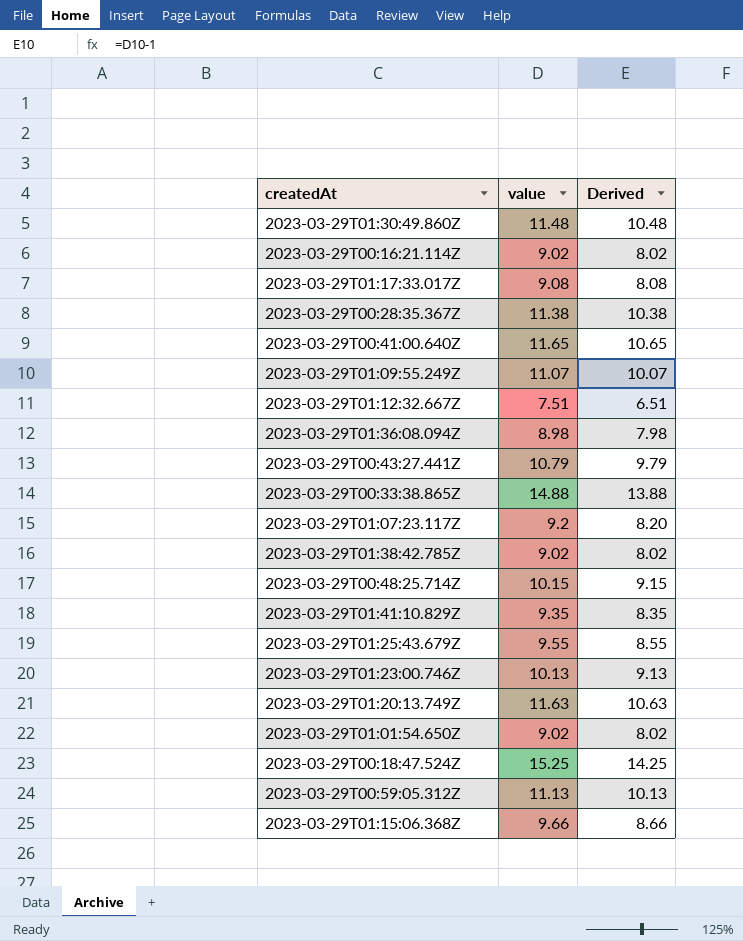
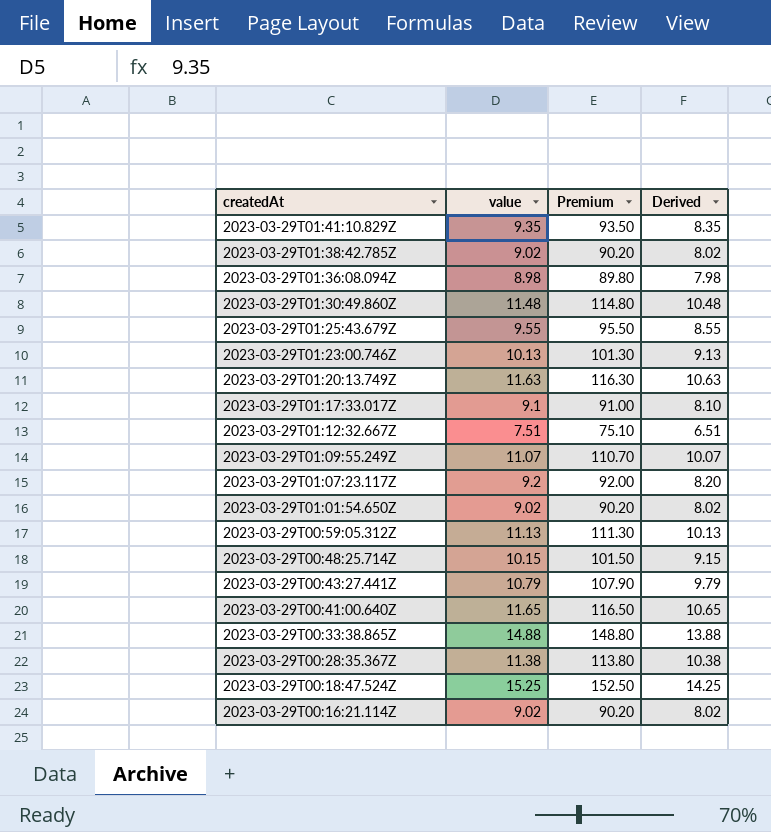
row order: none -> createdAt descending
column Premium | formula: none -> [value] * 10
row 2023-03-29T01:15:06.368Z: 9.66 | 8.66 -> none
2023-03-29T01:17:33.017Z | value: 9.08 -> 9.1
2023-03-29T01:17:33.017Z | Derived: 8.08 -> 8.10

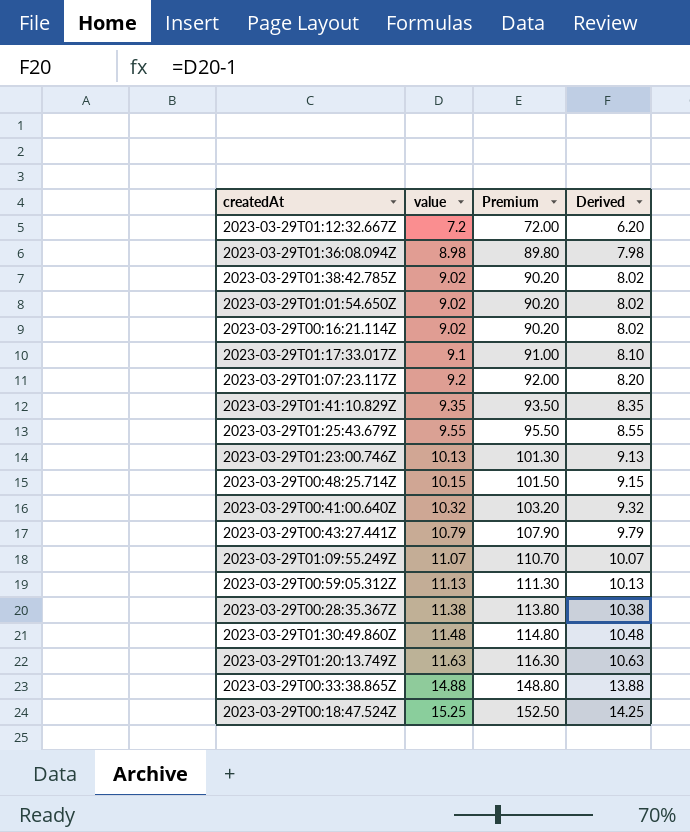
row order: createdAt descending -> value ascending
2023-03-29T01:12:32.667Z | value: 7.51 -> 7.2
2023-03-29T01:12:32.667Z | Premium: 75.10 -> 72.00
2023-03-29T01:12:32.667Z | Derived: 6.51 -> 6.20
2023-03-29T00:41:00.640Z | value: 11.65 -> 10.32
2023-03-29T00:41:00.640Z | Premium: 116.50 -> 103.20
2023-03-29T00:41:00.640Z | Derived: 10.65 -> 9.32

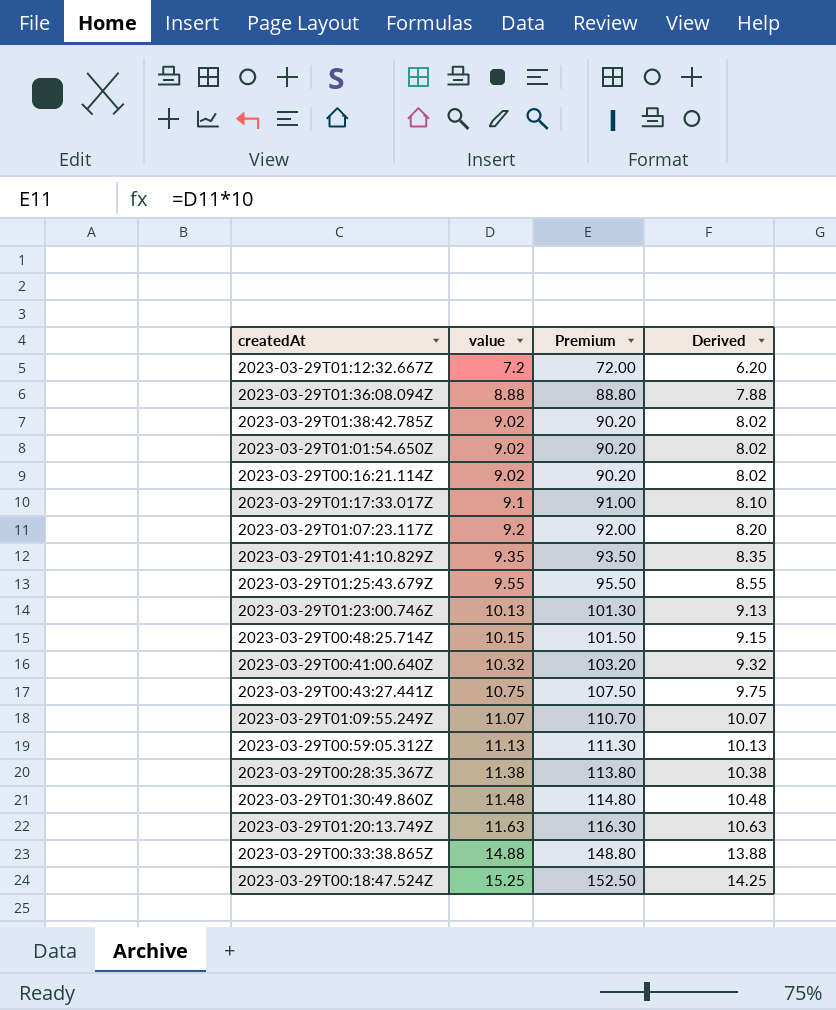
2023-03-29T01:36:08.094Z | value: 8.98 -> 8.88
2023-03-29T01:36:08.094Z | Premium: 89.80 -> 88.80
2023-03-29T01:36:08.094Z | Derived: 7.98 -> 7.88
2023-03-29T00:43:27.441Z | value: 10.79 -> 10.75
2023-03-29T00:43:27.441Z | Premium: 107.90 -> 107.50
2023-03-29T00:43:27.441Z | Derived: 9.79 -> 9.75

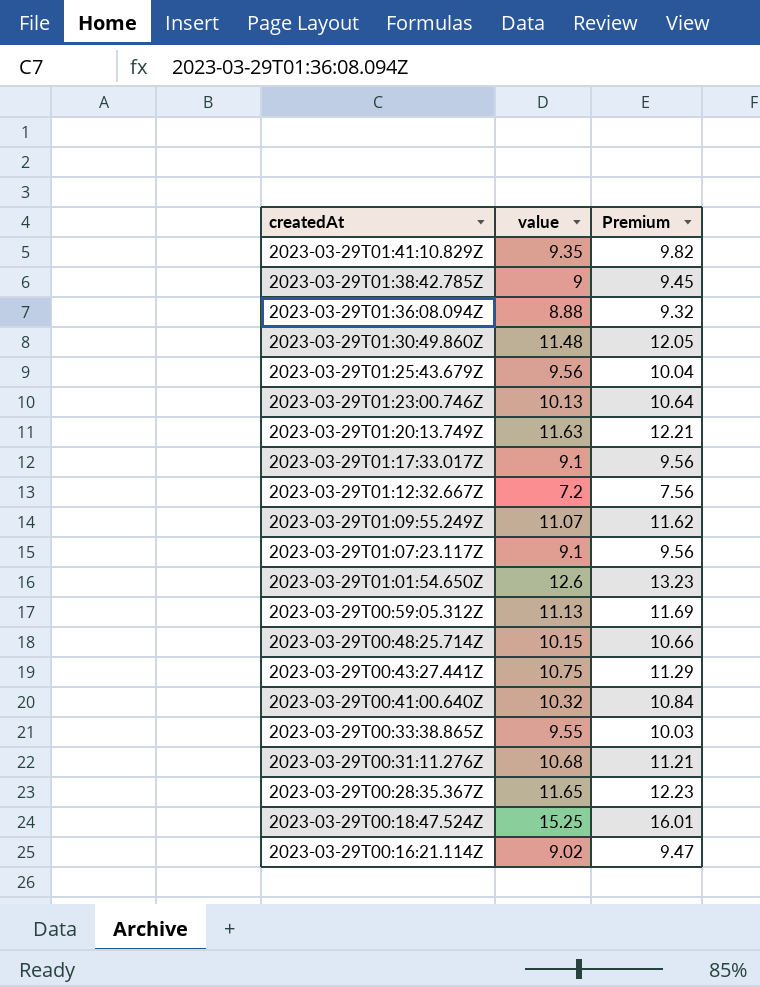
row order: value ascending -> createdAt descending
column Derived | formula: [value] - 1 -> none
column Premium | formula: [value] * 10 -> [value] * 1.05
2023-03-29T01:38:42.785Z | value: 9.02 -> 9
2023-03-29T01:25:43.679Z | value: 9.55 -> 9.56
2023-03-29T01:07:23.117Z | value: 9.2 -> 9.1
2023-03-29T01:01:54.650Z | value: 9.02 -> 12.6
2023-03-29T00:33:38.865Z | value: 14.88 -> 9.55
row 2023-03-29T00:31:11.276Z: none -> 10.68 | 11.21
2023-03-29T00:28:35.367Z | value: 11.38 -> 11.65

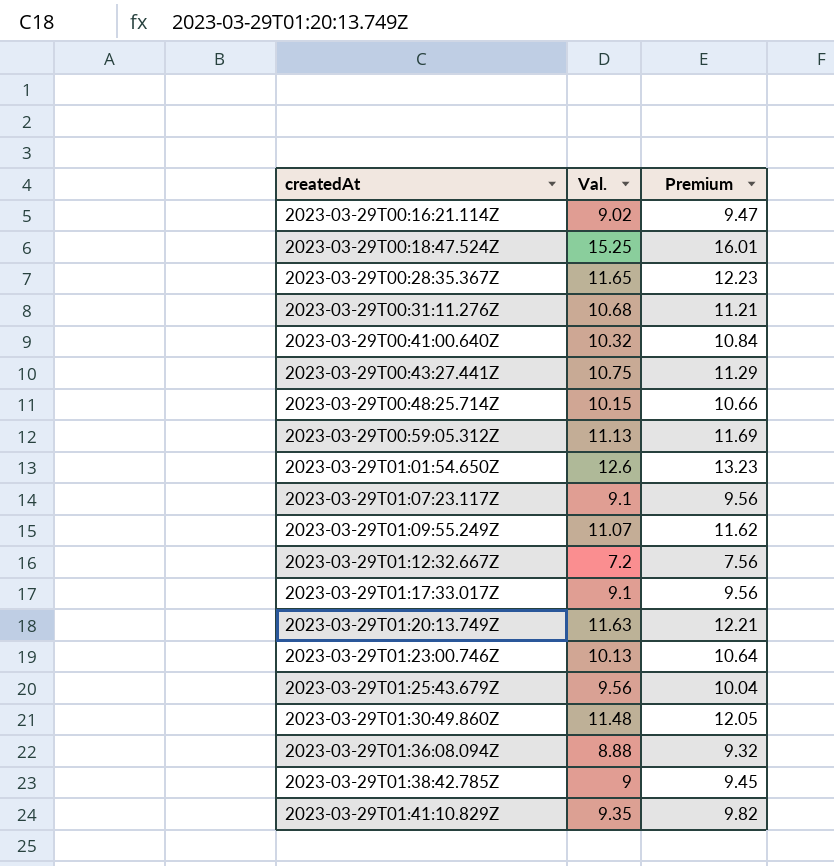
row order: createdAt descending -> createdAt ascending
column name: value -> Val.
row 2023-03-29T00:33:38.865Z: 9.55 | 10.03 -> none

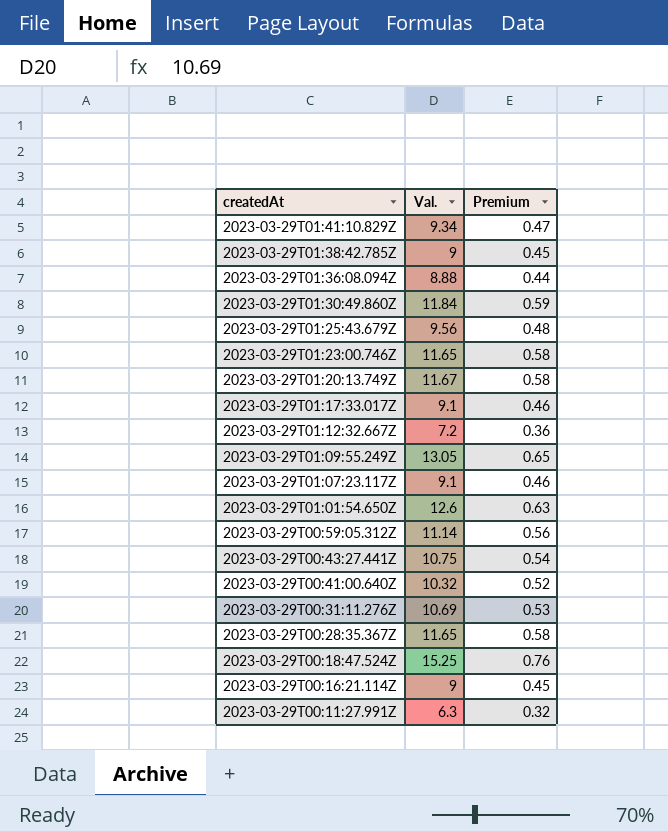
row order: createdAt ascending -> createdAt descending
column Premium | formula: [Val.] * 1.05 -> [Val.] * 0.05
row 2023-03-29T00:48:25.714Z: 10.15 | 10.66 -> none
2023-03-29T01:41:10.829Z | Val.: 9.35 -> 9.34
2023-03-29T01:30:49.860Z | Val.: 11.48 -> 11.84
2023-03-29T01:23:00.746Z | Val.: 10.13 -> 11.65
2023-03-29T01:20:13.749Z | Val.: 11.63 -> 11.67
2023-03-29T01:09:55.249Z | Val.: 11.07 -> 13.05
2023-03-29T00:59:05.312Z | Val.: 11.13 -> 11.14
2023-03-29T00:31:11.276Z | Val.: 10.68 -> 10.69
2023-03-29T00:16:21.114Z | Val.: 9.02 -> 9
row 2023-03-29T00:11:27.991Z: none -> 6.3 | 0.32

